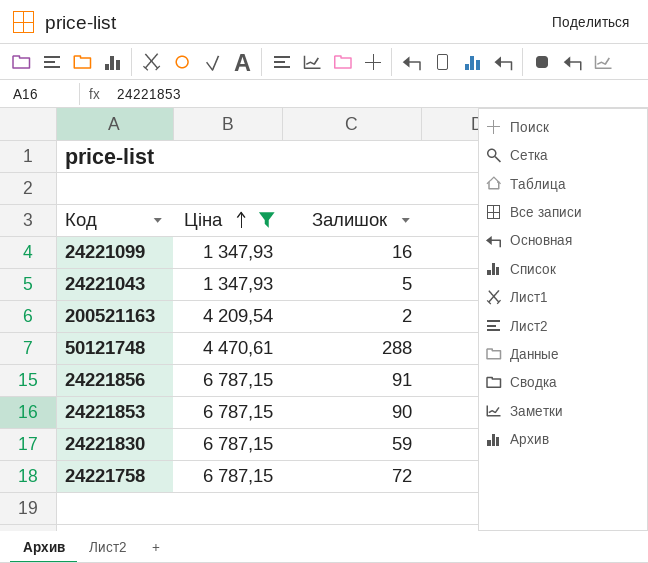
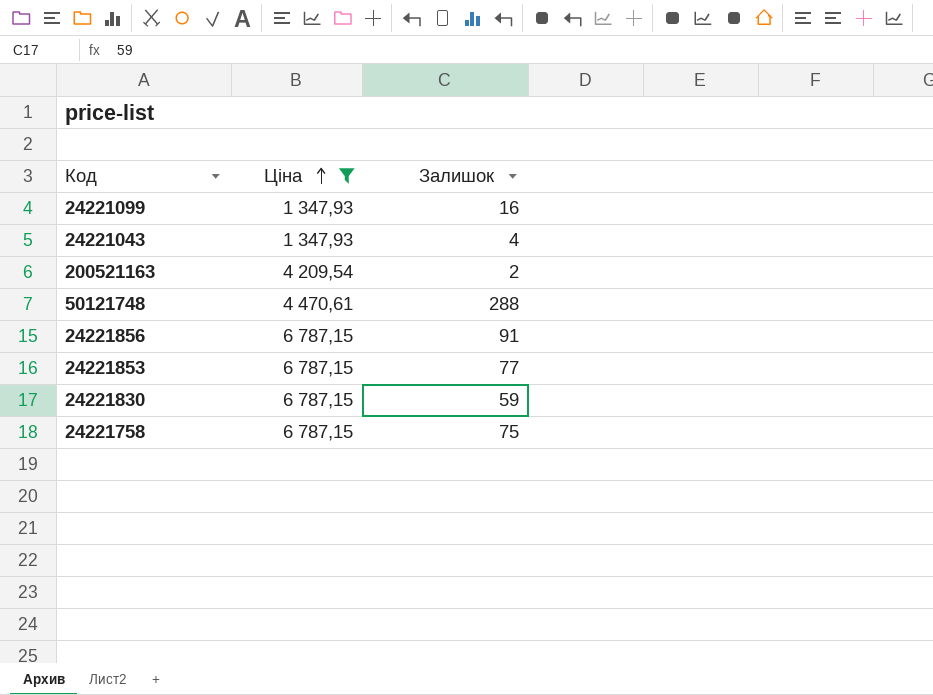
24221043 | Залишок: 5 -> 4
24221853 | Залишок: 90 -> 77
24221758 | Залишок: 72 -> 75

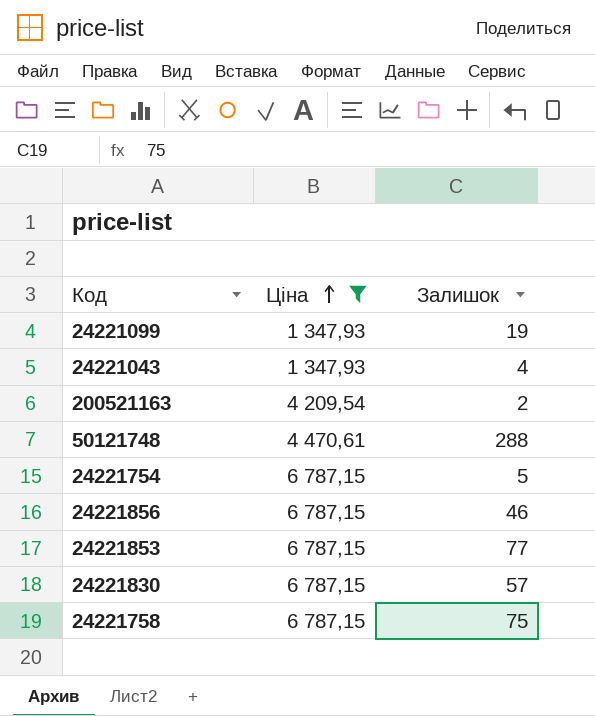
24221099 | Залишок: 16 -> 19
row 24221754: none -> 6 787,15 | 5
24221856 | Залишок: 91 -> 46
24221830 | Залишок: 59 -> 57

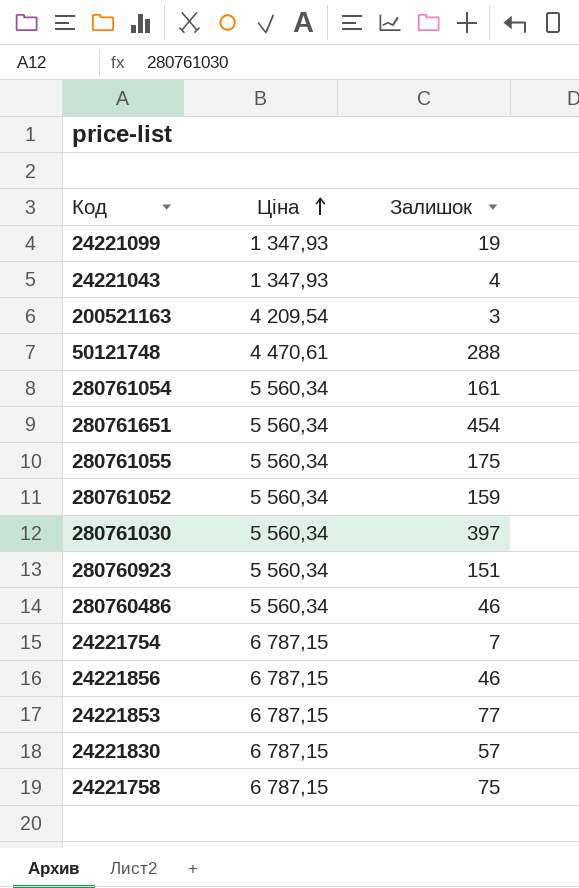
filter: Ціна != 5 560,34 -> none
200521163 | Залишок: 2 -> 3
24221754 | Залишок: 5 -> 7

